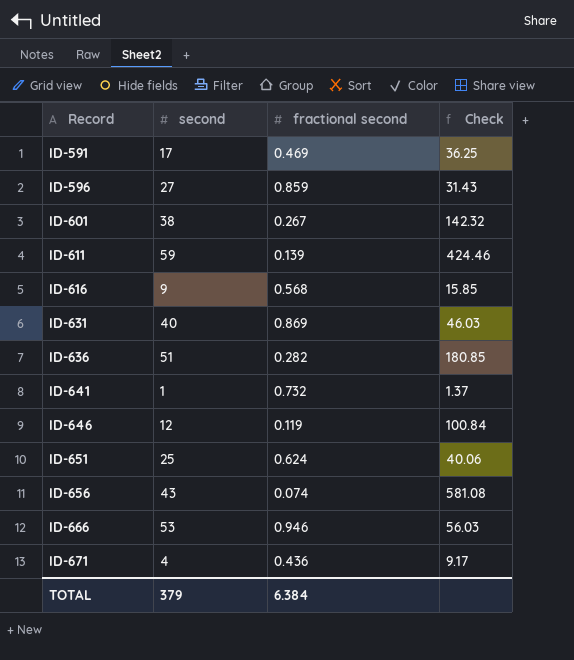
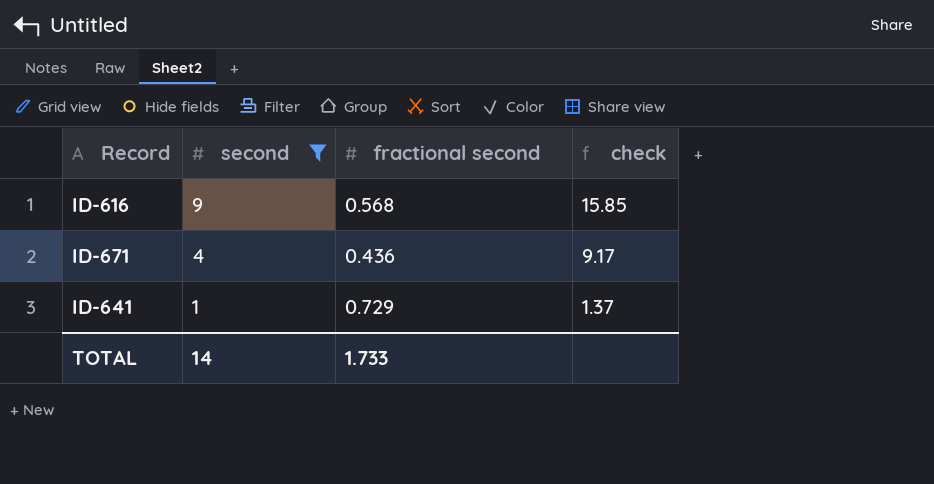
filter: none -> second <= 9
row order: Record ascending -> second descending
column name: Check -> check
ID-641 | fractional second: 0.732 -> 0.729
TOTAL | second: 379 -> 14
TOTAL | fractional second: 6.384 -> 1.733

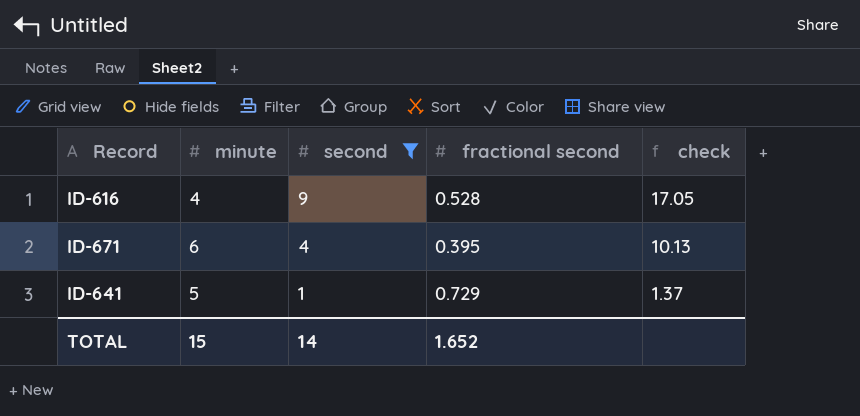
column minute | position: none -> 2
ID-616 | fractional second: 0.568 -> 0.528
ID-616 | check: 15.85 -> 17.05
ID-671 | fractional second: 0.436 -> 0.395
ID-671 | check: 9.17 -> 10.13
TOTAL | fractional second: 1.733 -> 1.652

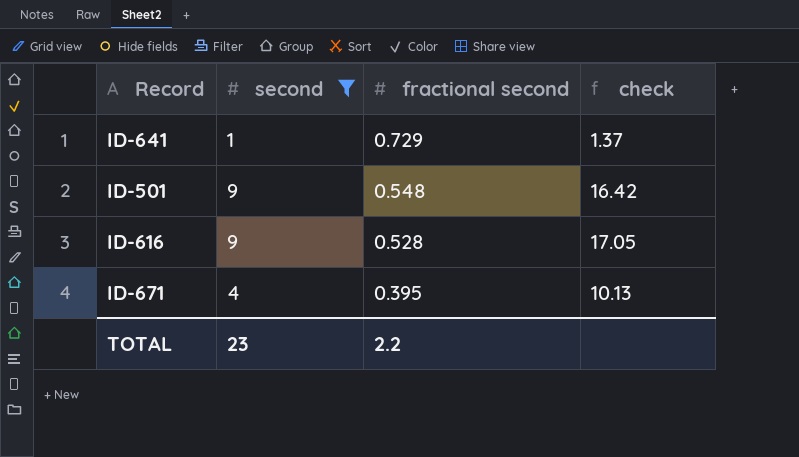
row order: second descending -> fractional second descending
column minute | position: 2 -> none
row ID-501: none -> 9 | 0.548 | 16.42
TOTAL | second: 14 -> 23
TOTAL | fractional second: 1.652 -> 2.2

